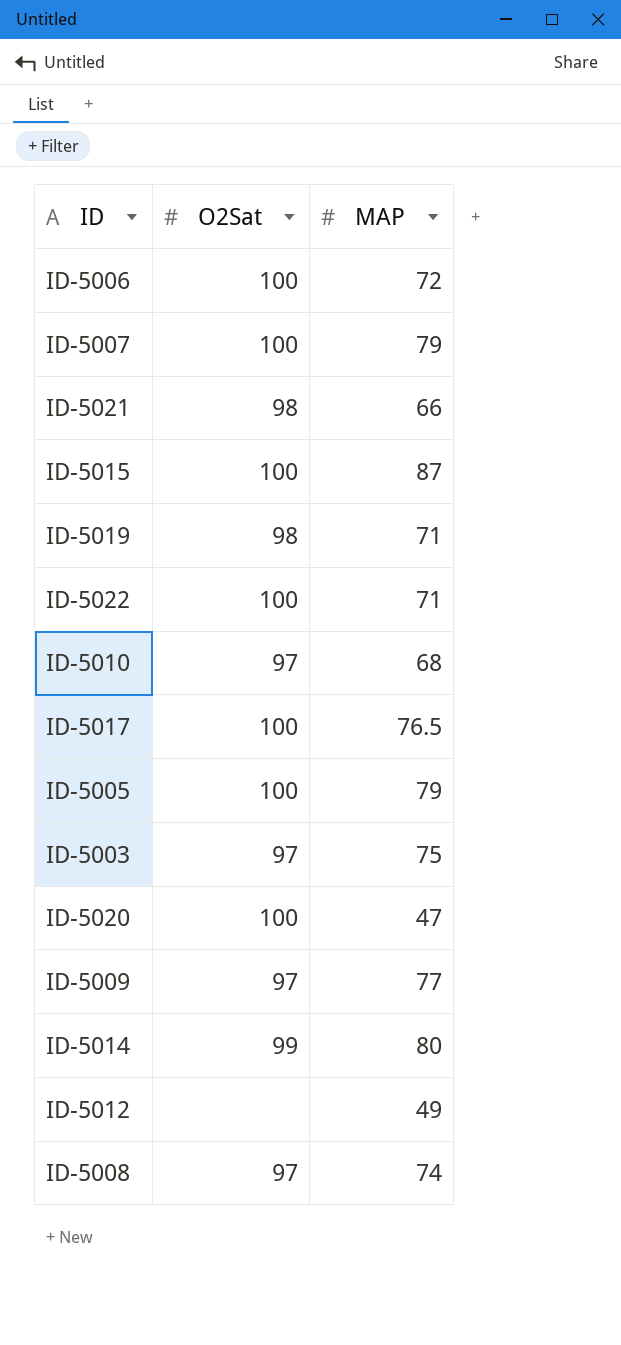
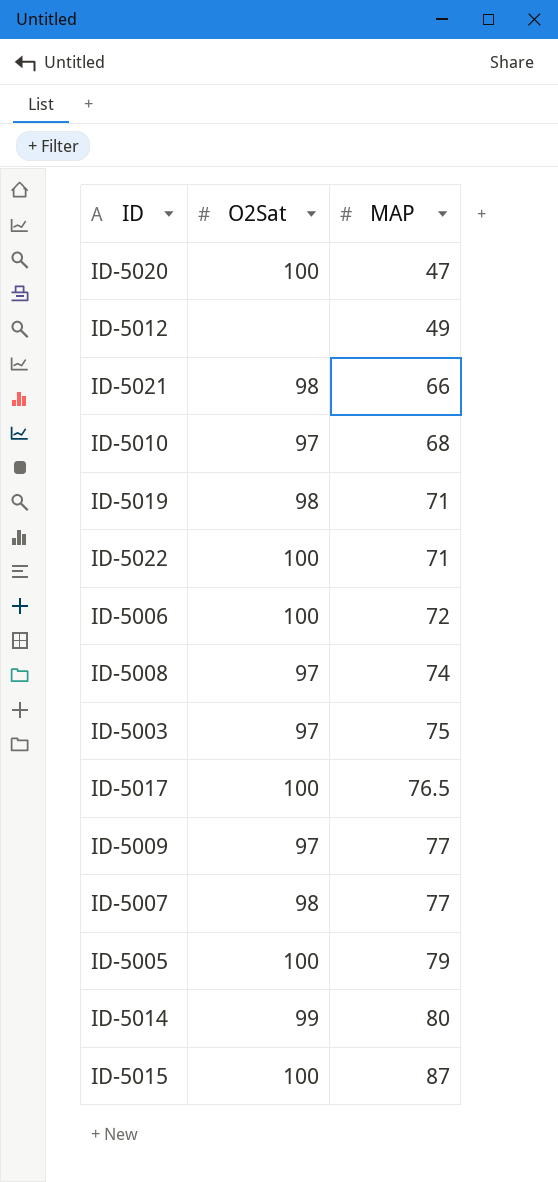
row order: none -> MAP ascending
ID-5007 | O2Sat: 100 -> 98
ID-5007 | MAP: 79 -> 77

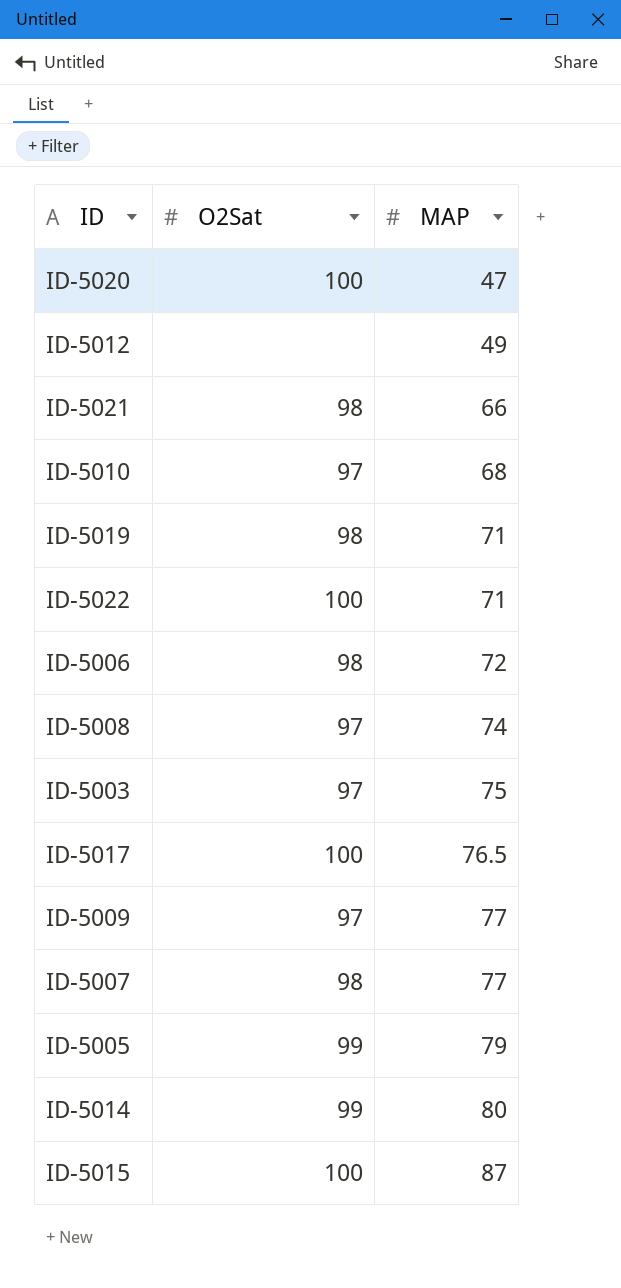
ID-5006 | O2Sat: 100 -> 98
ID-5005 | O2Sat: 100 -> 99

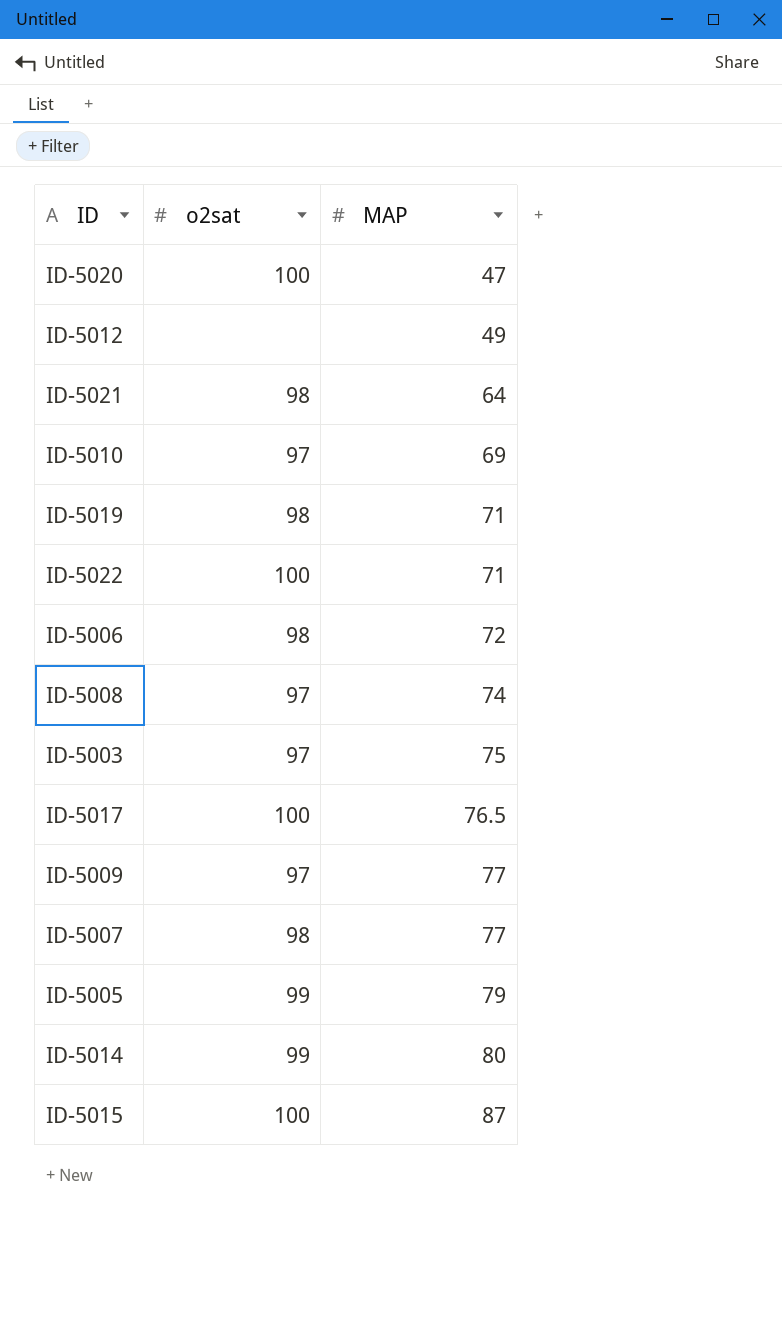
column name: O2Sat -> o2sat
ID-5021 | MAP: 66 -> 64
ID-5010 | MAP: 68 -> 69

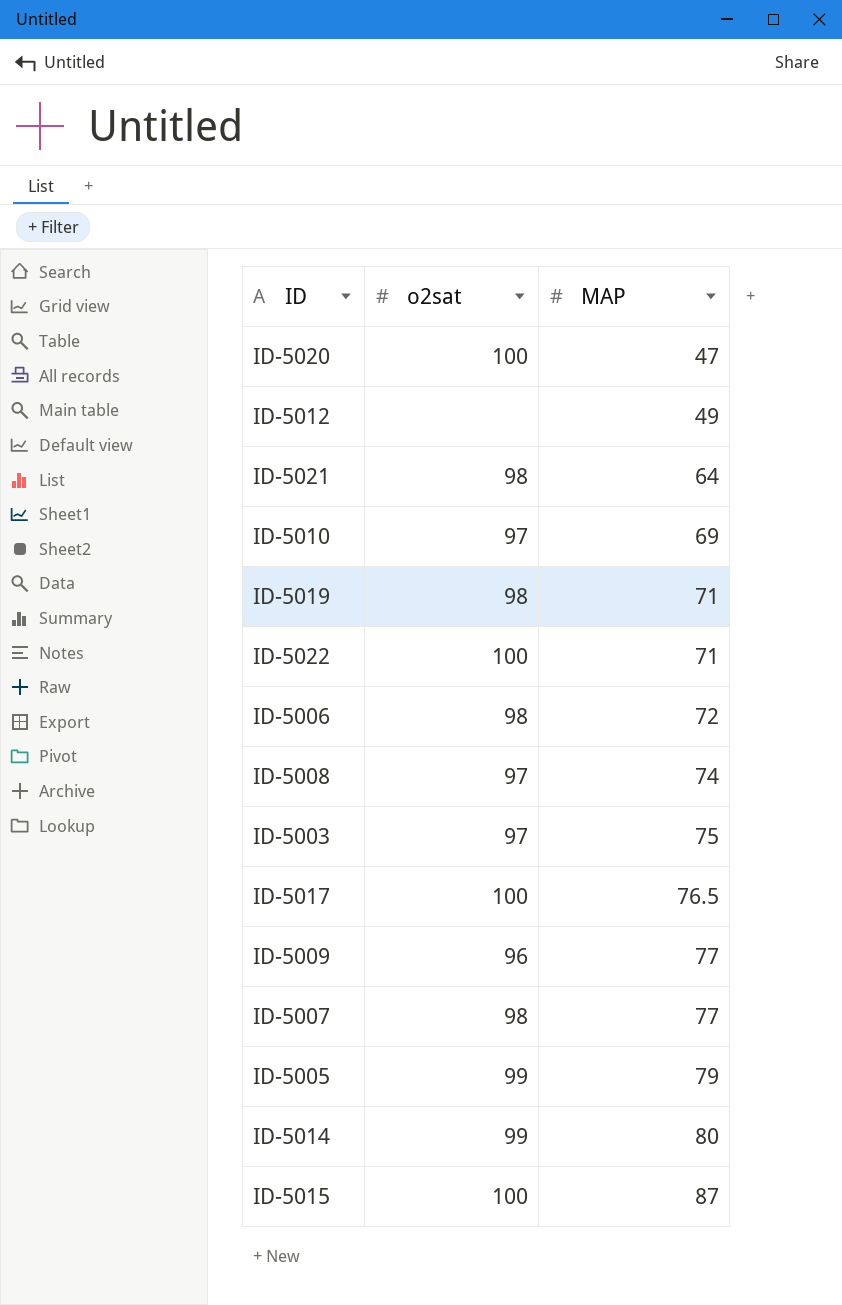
ID-5009 | o2sat: 97 -> 96

